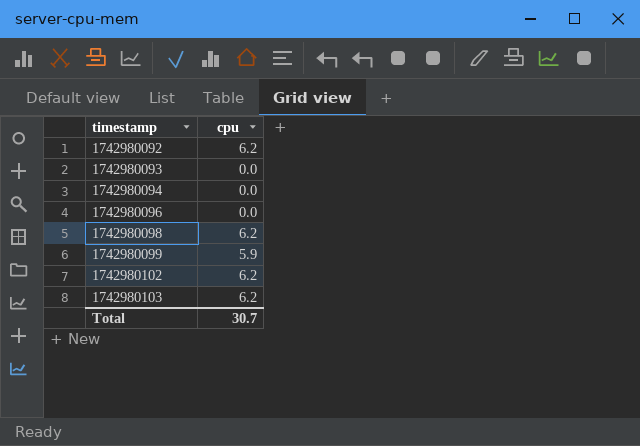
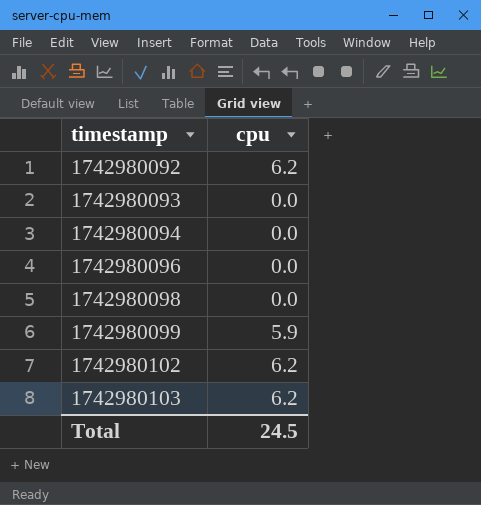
1742980098 | cpu: 6.2 -> 0.0
Total | cpu: 30.7 -> 24.5

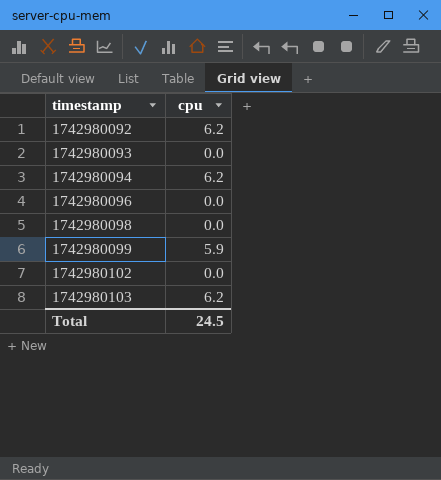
1742980094 | cpu: 0.0 -> 6.2
1742980102 | cpu: 6.2 -> 0.0

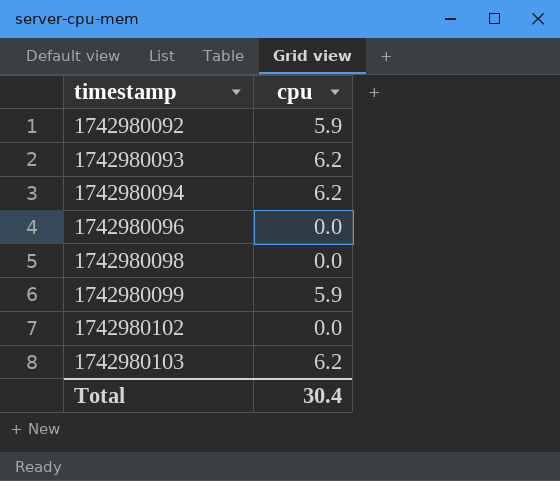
1742980092 | cpu: 6.2 -> 5.9
1742980093 | cpu: 0.0 -> 6.2
Total | cpu: 24.5 -> 30.4

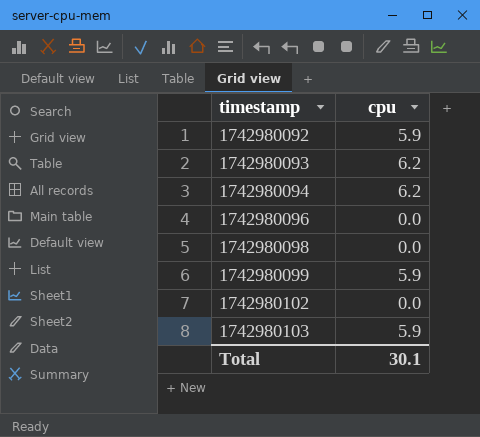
1742980103 | cpu: 6.2 -> 5.9
Total | cpu: 30.4 -> 30.1

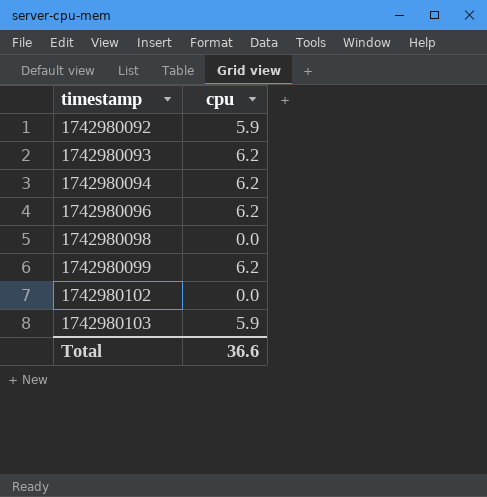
1742980096 | cpu: 0.0 -> 6.2
1742980099 | cpu: 5.9 -> 6.2
Total | cpu: 30.1 -> 36.6

